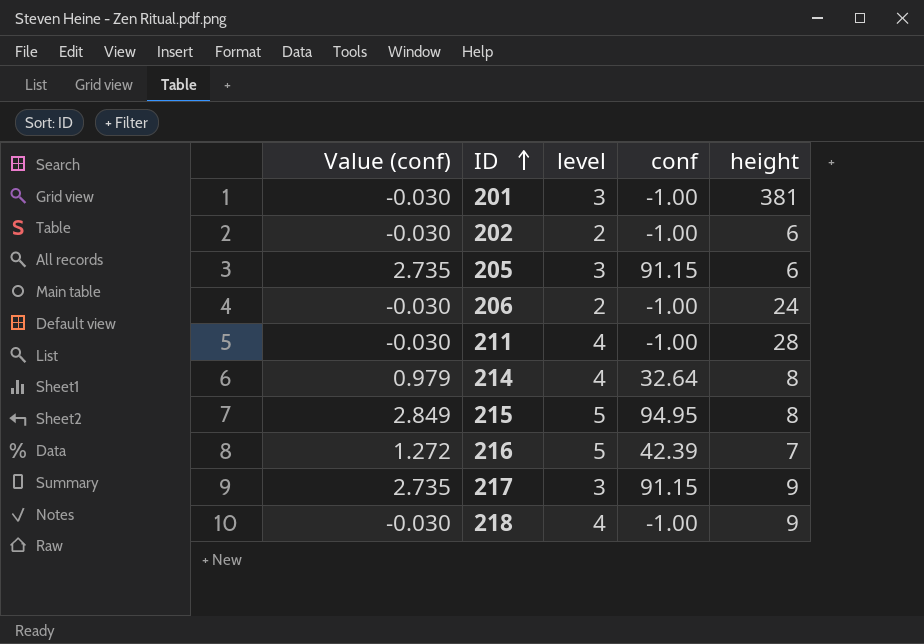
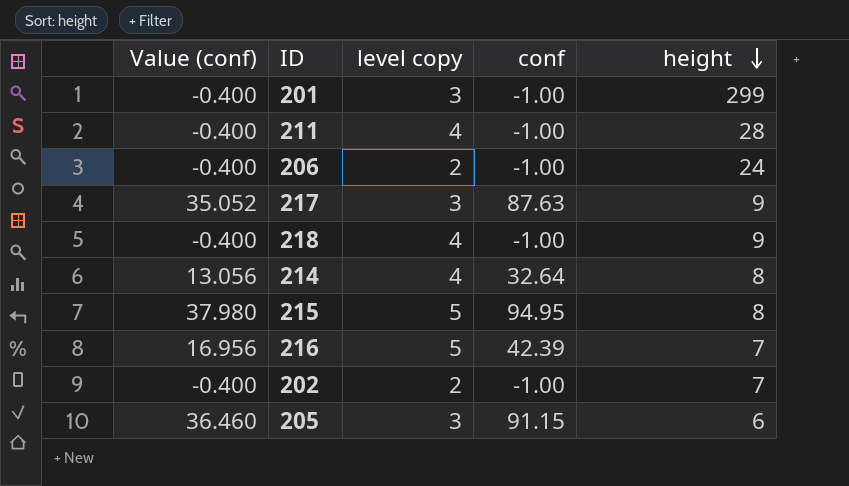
row order: ID ascending -> height descending
column Value (conf) | formula: [conf] * 0.03 -> [conf] * 0.4
column name: level -> level copy
201 | height: 381 -> 299
217 | conf: 91.15 -> 87.63
202 | height: 6 -> 7

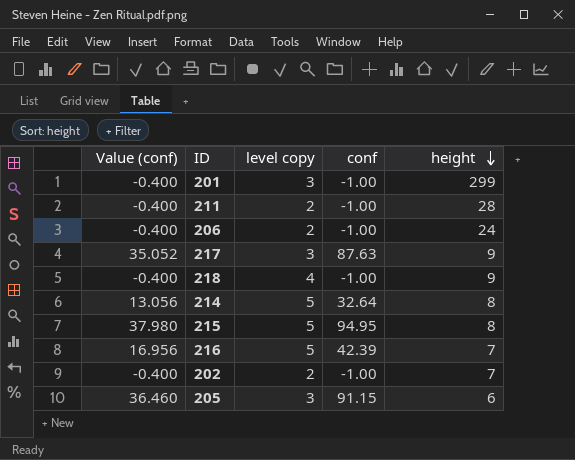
211 | level copy: 4 -> 2
214 | level copy: 4 -> 5

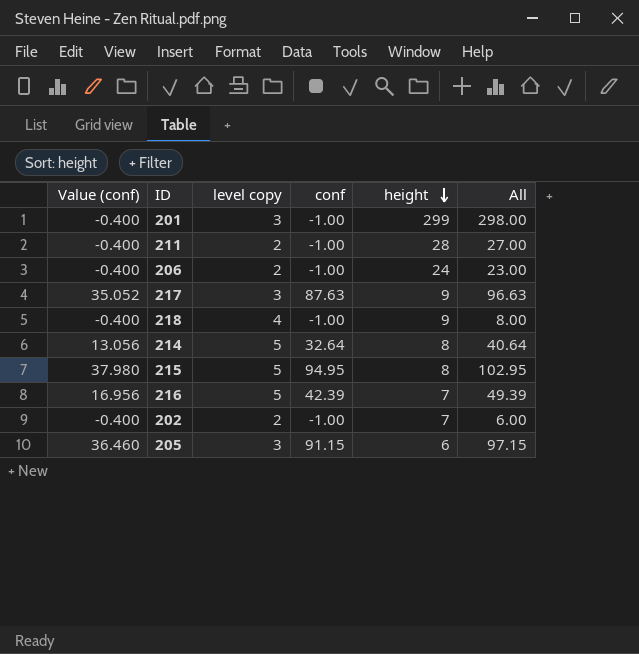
column All | formula: none -> [conf] + [height]

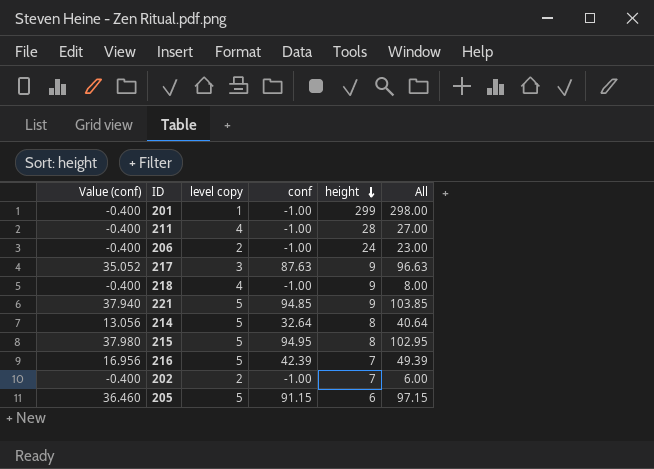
201 | level copy: 3 -> 1
211 | level copy: 2 -> 4
row 221: none -> 37.940 | 5 | 94.85 | 9 | 103.85
205 | level copy: 3 -> 5

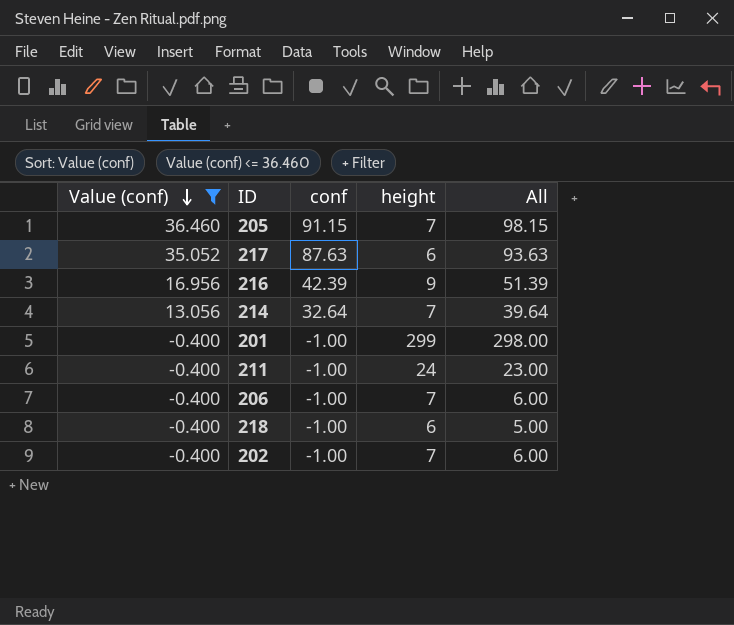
filter: none -> Value (conf) <= 36.460
row order: height descending -> Value (conf) descending
column level copy | position: 3 -> none
205 | height: 6 -> 7
205 | All: 97.15 -> 98.15
217 | height: 9 -> 6
217 | All: 96.63 -> 93.63
216 | height: 7 -> 9
216 | All: 49.39 -> 51.39
214 | height: 8 -> 7
214 | All: 40.64 -> 39.64
211 | height: 28 -> 24
211 | All: 27.00 -> 23.00
206 | height: 24 -> 7
206 | All: 23.00 -> 6.00
218 | height: 9 -> 6
218 | All: 8.00 -> 5.00

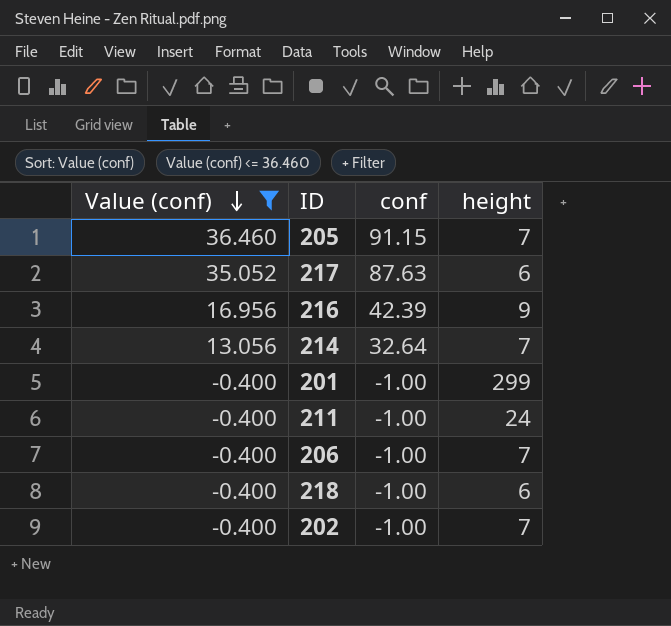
column All | formula: [conf] + [height] -> none

